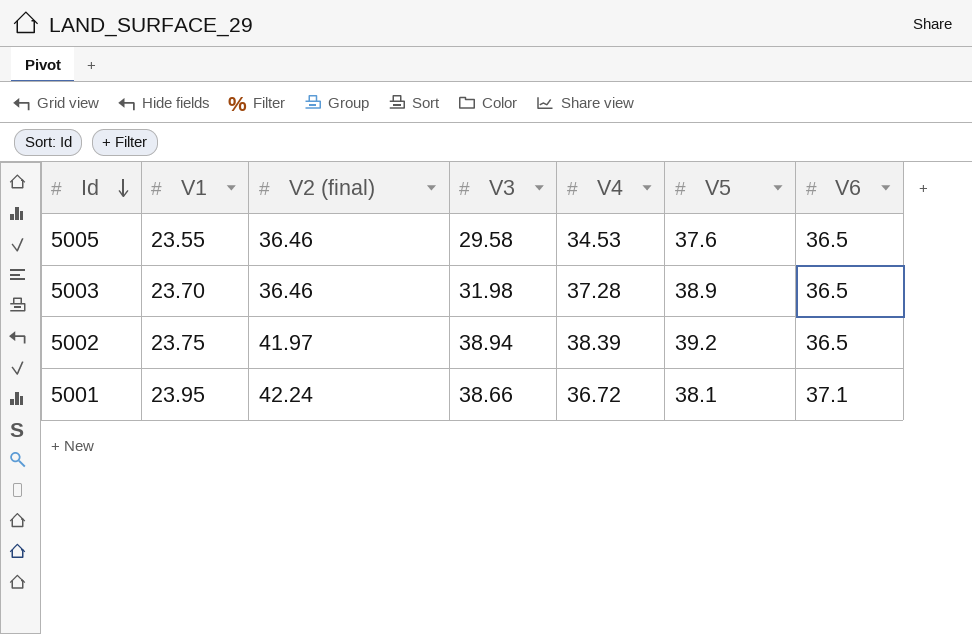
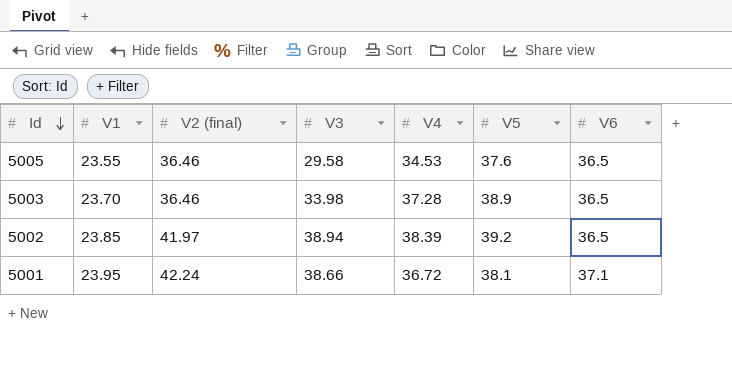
5003 | V3: 31.98 -> 33.98
5002 | V1: 23.75 -> 23.85

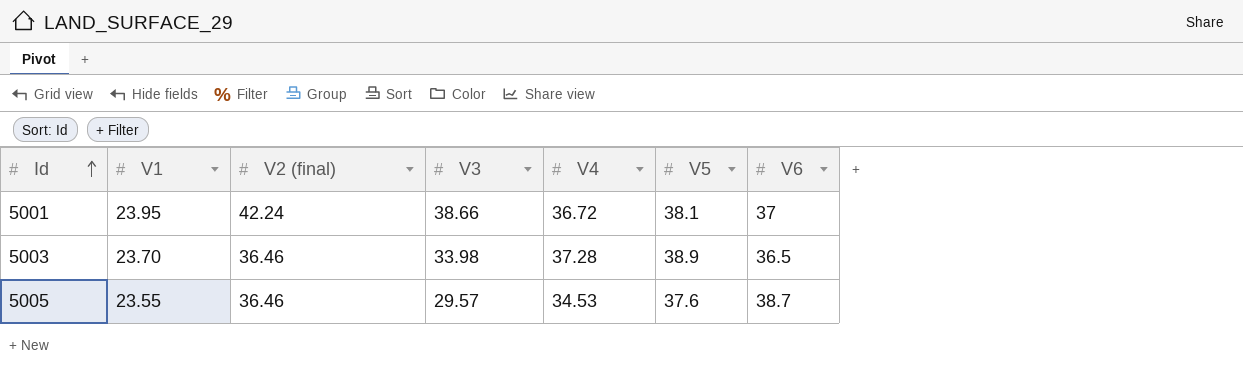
row order: Id descending -> Id ascending
row 5002: 23.85 | 41.97 | 38.94 | 38.39 | 39.2 | 36.5 -> none
5001 | V6: 37.1 -> 37
5005 | V3: 29.58 -> 29.57
5005 | V6: 36.5 -> 38.7

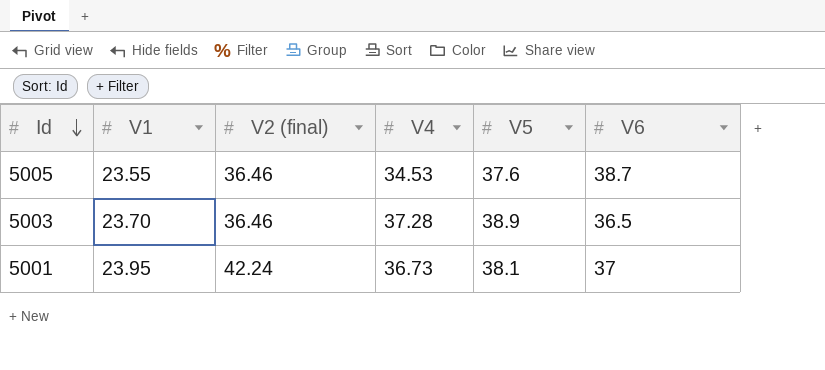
row order: Id ascending -> Id descending
column V3 | position: 4 -> none
5001 | V4: 36.72 -> 36.73

